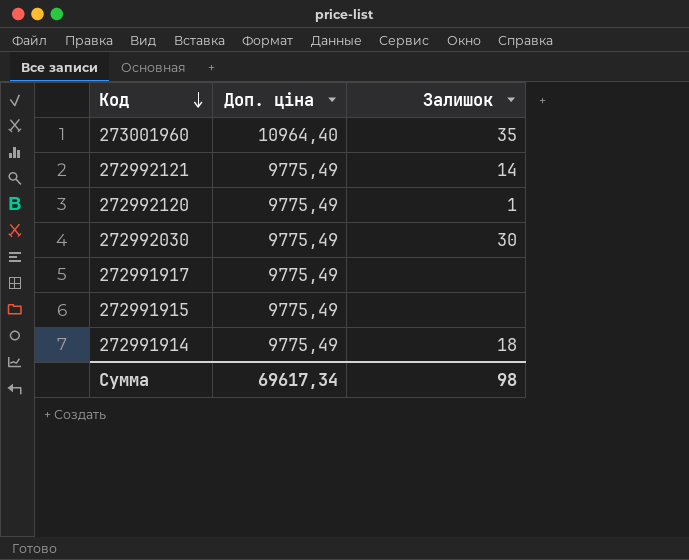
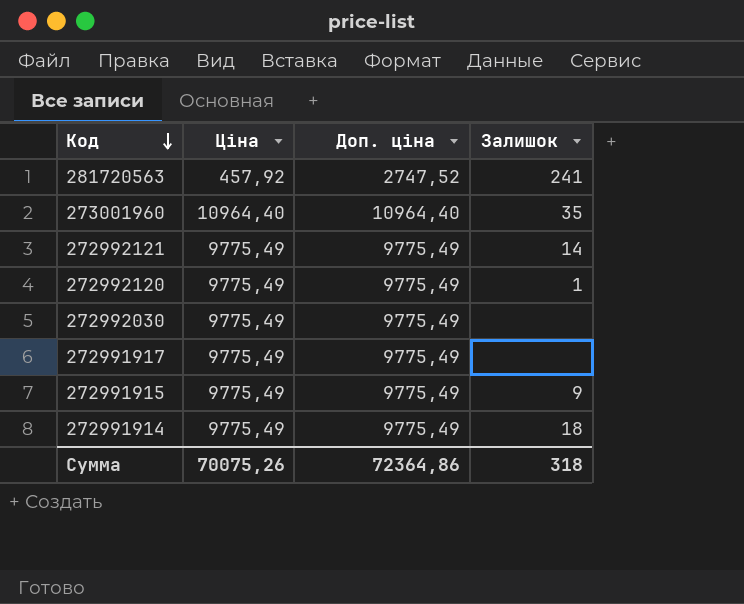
column Ціна | position: none -> 2
row 281720563: none -> 457,92 | 2747,52 | 241
272992030 | Залишок: 30 -> none
272991915 | Залишок: none -> 9
Сумма | Доп. ціна: 69617,34 -> 72364,86
Сумма | Залишок: 98 -> 318

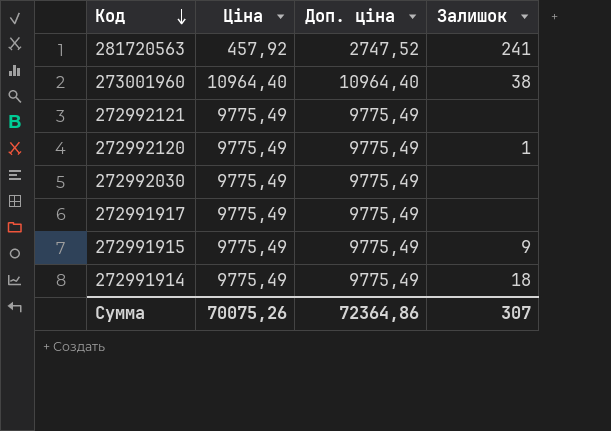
273001960 | Залишок: 35 -> 38
272992121 | Залишок: 14 -> none
Сумма | Залишок: 318 -> 307

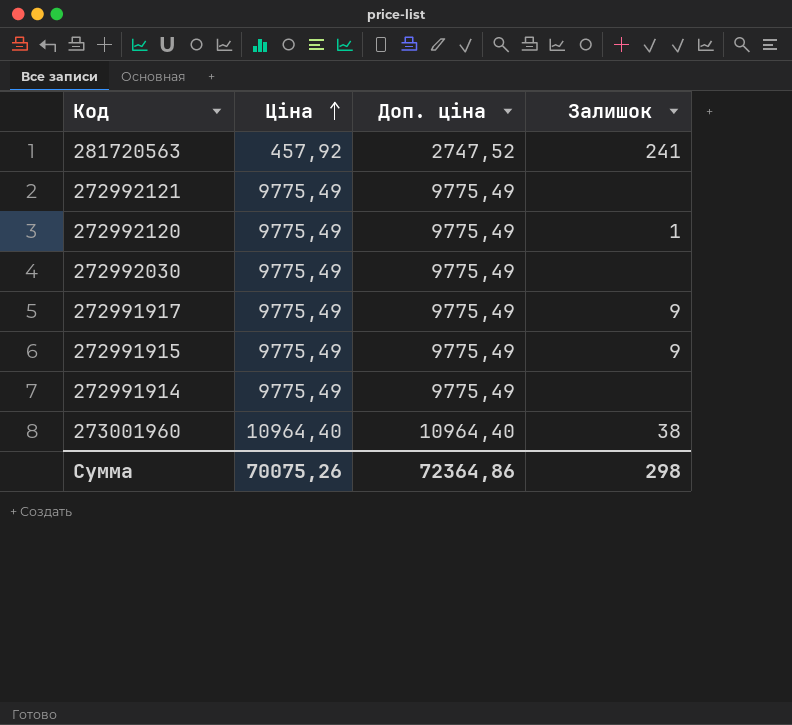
row order: Код descending -> Ціна ascending
272991917 | Залишок: none -> 9
272991914 | Залишок: 18 -> none
Сумма | Залишок: 307 -> 298

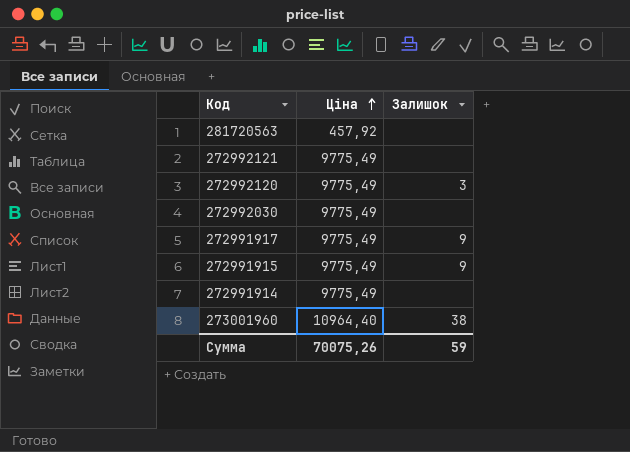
column Доп. ціна | position: 3 -> none
281720563 | Залишок: 241 -> none
272992120 | Залишок: 1 -> 3
Сумма | Залишок: 298 -> 59

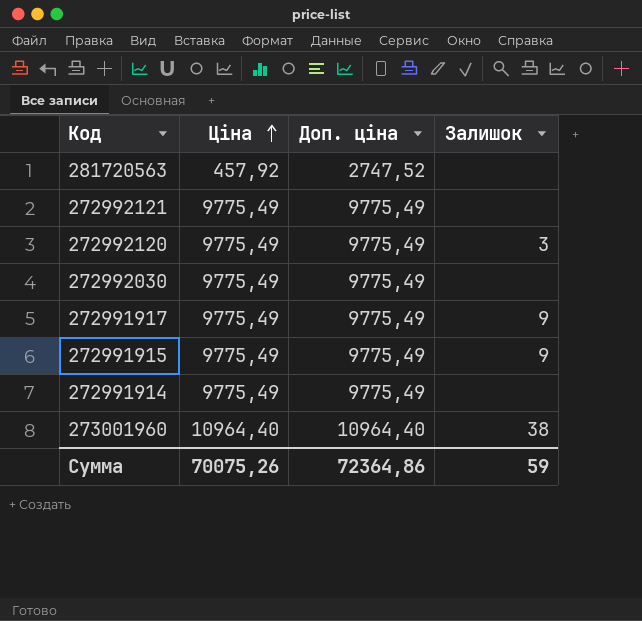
column Доп. ціна | position: none -> 3

